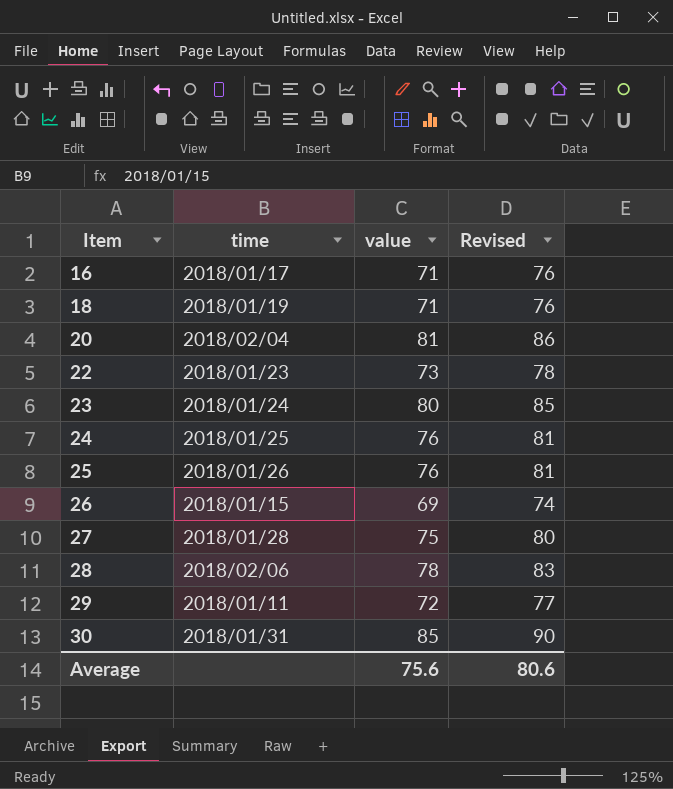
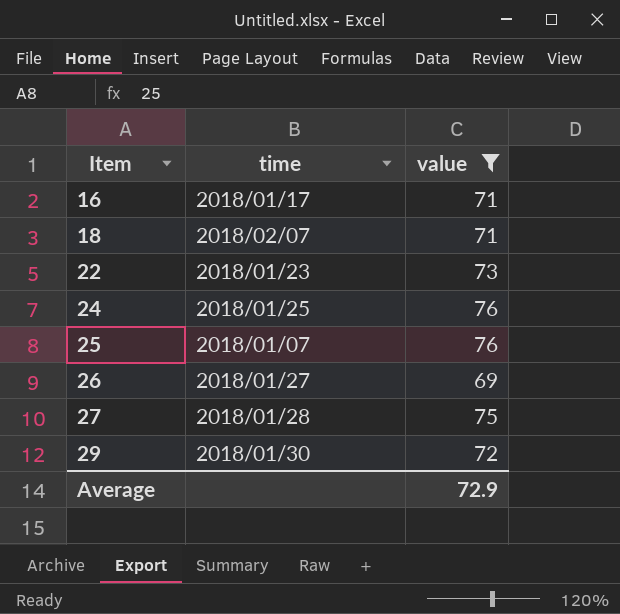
filter: none -> value <= 76
column Revised | formula: [value] + 5 -> none
18 | time: 2018/01/19 -> 2018/02/07
25 | time: 2018/01/26 -> 2018/01/07
26 | time: 2018/01/15 -> 2018/01/27
29 | time: 2018/01/11 -> 2018/01/30
Average | value: 75.6 -> 72.9

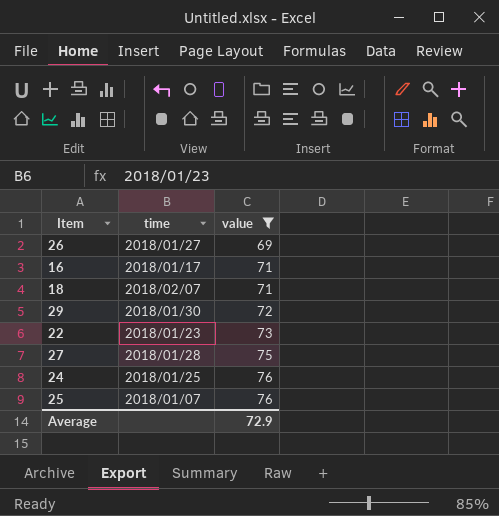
row order: Item ascending -> value ascending

